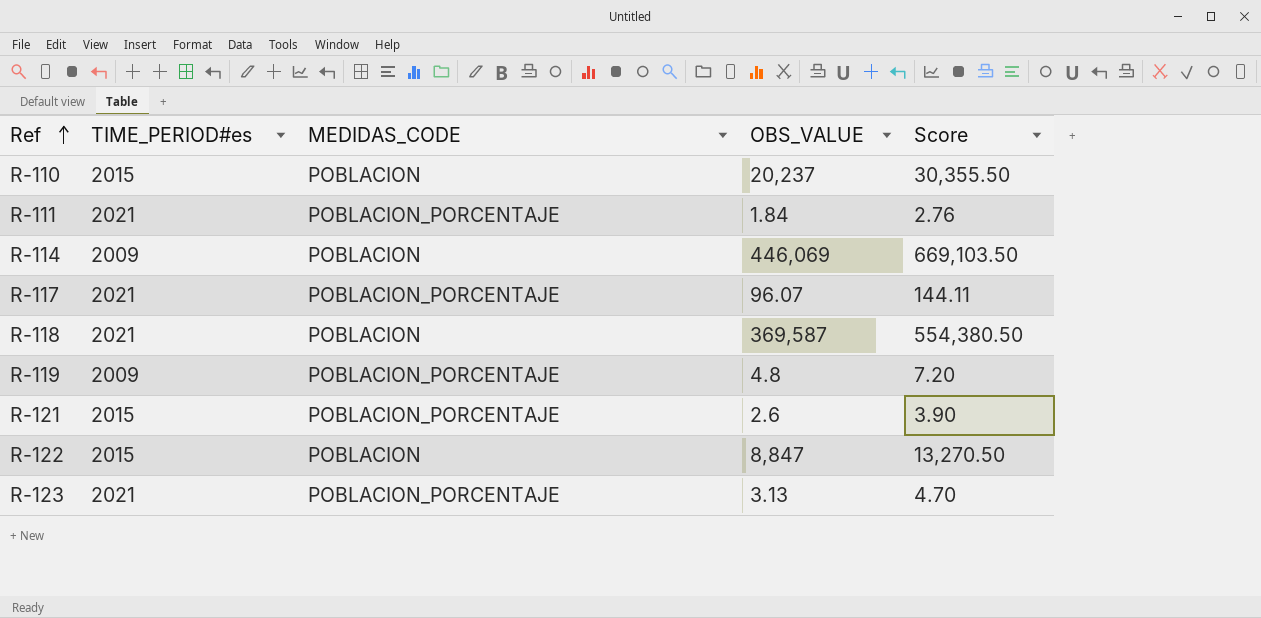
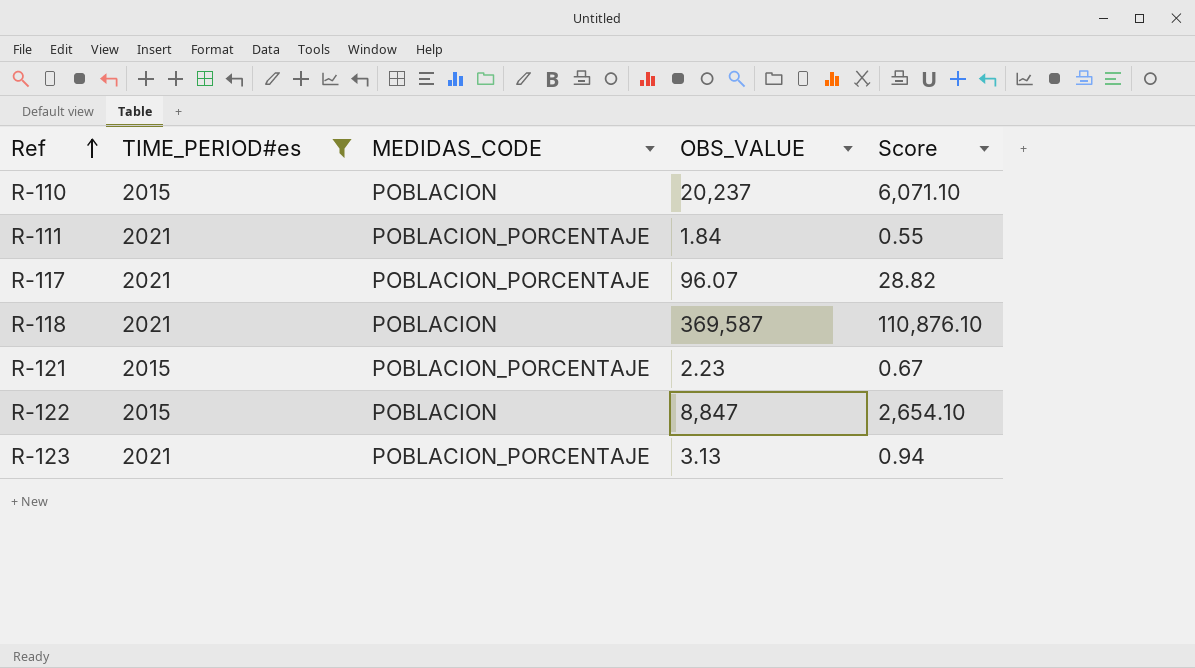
filter: none -> TIME_PERIOD#es != 2009
column Score | formula: [OBS_VALUE] * 1.5 -> [OBS_VALUE] * 0.3
R-121 | OBS_VALUE: 2.6 -> 2.23

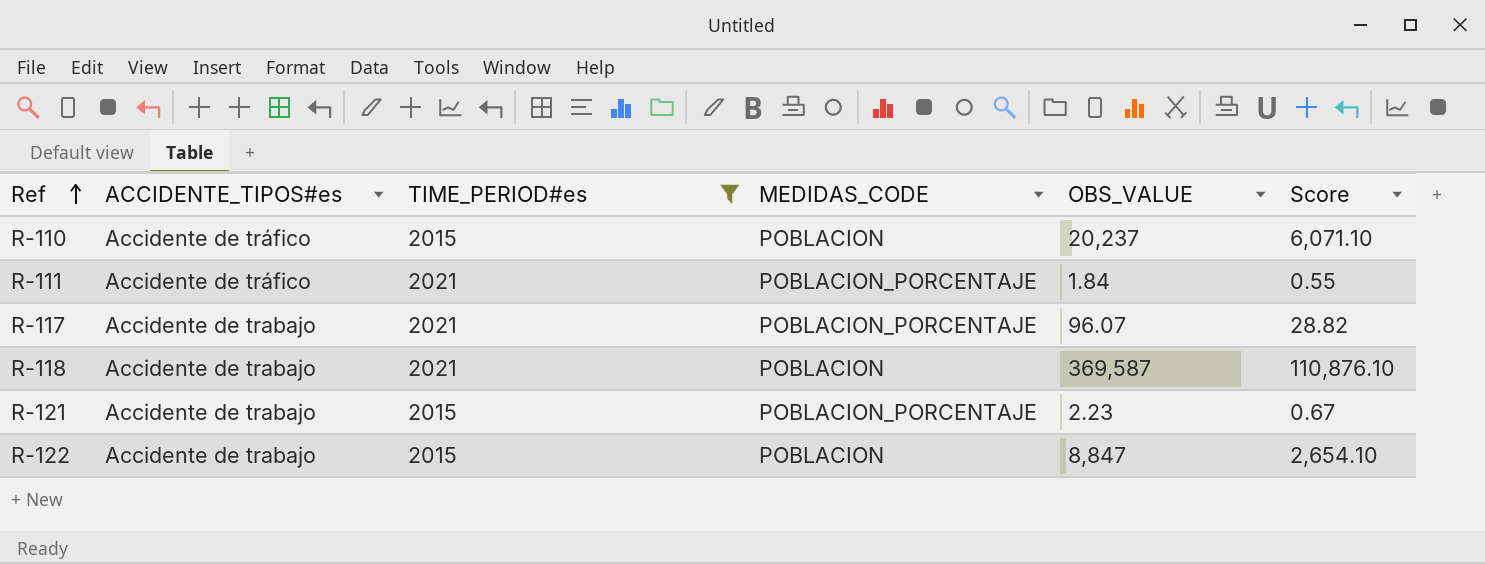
column ACCIDENTE_TIPOS#es | position: none -> 2
row R-123: 2021 | POBLACION_PORCENTAJE | 3.13 | 0.94 -> none

